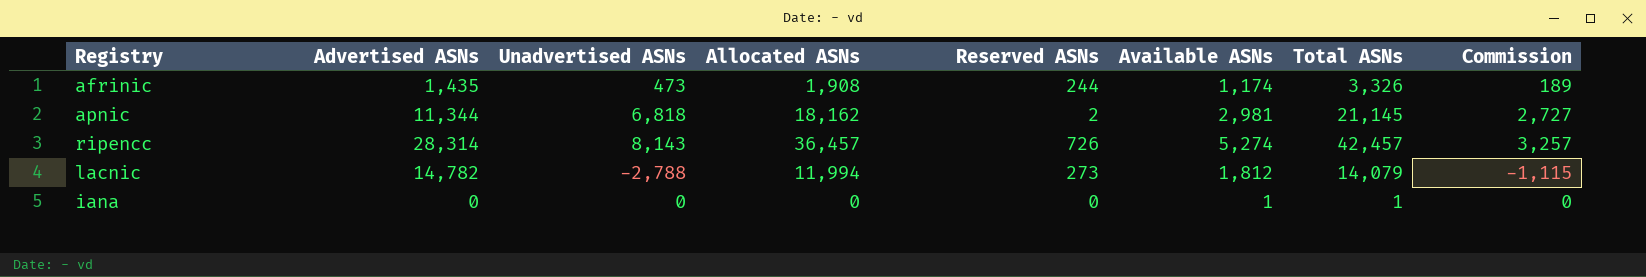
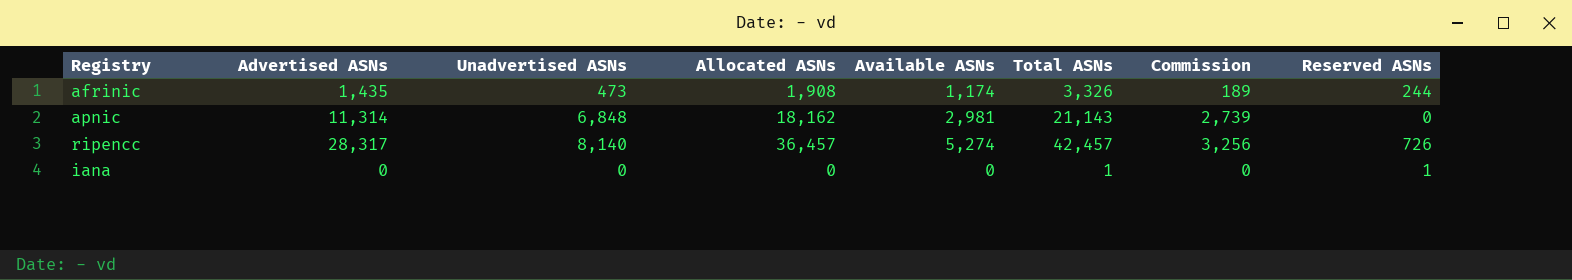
column Reserved ASNs | position: 5 -> 8
row lacnic: 14,782 | -2,788 | 11,994 | 273 | 1,812 | 14,079 | -1,115 -> none
apnic | Advertised ASNs: 11,344 -> 11,314
apnic | Unadvertised ASNs: 6,818 -> 6,848
apnic | Total ASNs: 21,145 -> 21,143
apnic | Commission: 2,727 -> 2,739
apnic | Reserved ASNs: 2 -> 0
ripencc | Advertised ASNs: 28,314 -> 28,317
ripencc | Unadvertised ASNs: 8,143 -> 8,140
ripencc | Commission: 3,257 -> 3,256
iana | Available ASNs: 1 -> 0
iana | Reserved ASNs: 0 -> 1

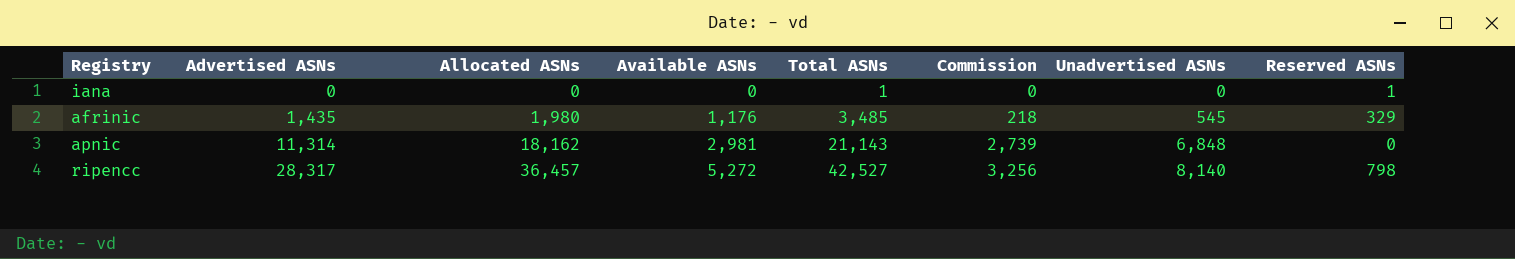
row order: none -> Advertised ASNs ascending
column Unadvertised ASNs | position: 3 -> 7
afrinic | Allocated ASNs: 1,908 -> 1,980
afrinic | Available ASNs: 1,174 -> 1,176
afrinic | Total ASNs: 3,326 -> 3,485
afrinic | Commission: 189 -> 218
afrinic | Unadvertised ASNs: 473 -> 545
afrinic | Reserved ASNs: 244 -> 329
ripencc | Available ASNs: 5,274 -> 5,272
ripencc | Total ASNs: 42,457 -> 42,527
ripencc | Reserved ASNs: 726 -> 798

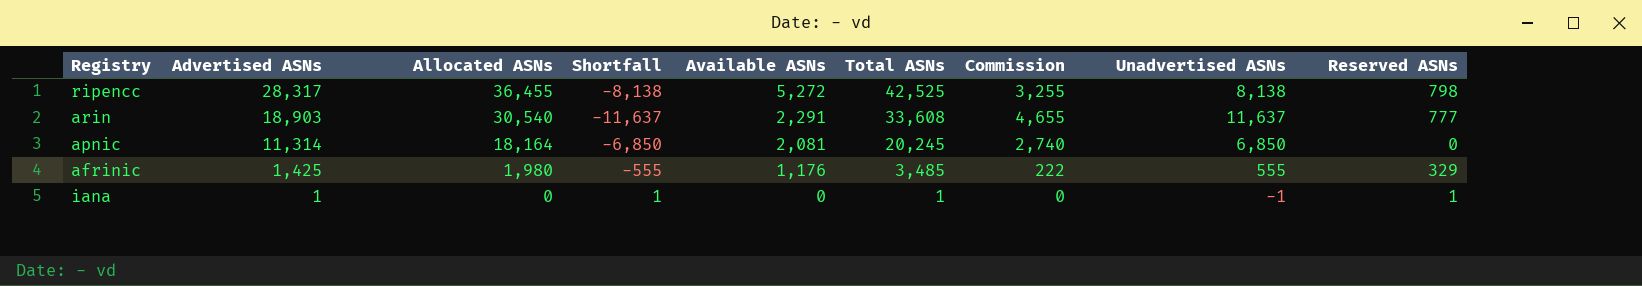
row order: Advertised ASNs ascending -> Advertised ASNs descending
column Shortfall | formula: none -> [Advertised ASNs] - [Allocated ASNs]
ripencc | Allocated ASNs: 36,457 -> 36,455
ripencc | Total ASNs: 42,527 -> 42,525
ripencc | Commission: 3,256 -> 3,255
ripencc | Unadvertised ASNs: 8,140 -> 8,138
row arin: none -> 18,903 | 30,540 | -11,637 | 2,291 | 33,608 | 4,655 | 11,637 | 777
apnic | Allocated ASNs: 18,162 -> 18,164
apnic | Available ASNs: 2,981 -> 2,081
apnic | Total ASNs: 21,143 -> 20,245
apnic | Commission: 2,739 -> 2,740
apnic | Unadvertised ASNs: 6,848 -> 6,850
afrinic | Advertised ASNs: 1,435 -> 1,425
afrinic | Commission: 218 -> 222
afrinic | Unadvertised ASNs: 545 -> 555
iana | Advertised ASNs: 0 -> 1
iana | Unadvertised ASNs: 0 -> -1

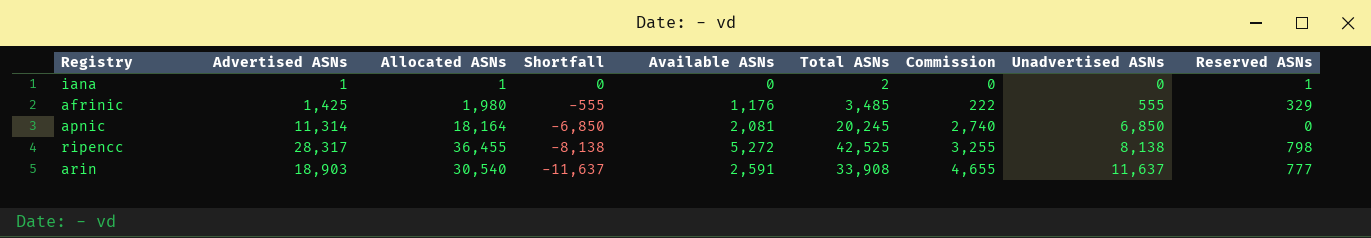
row order: Advertised ASNs descending -> Shortfall descending
iana | Allocated ASNs: 0 -> 1
iana | Shortfall: 1 -> 0
iana | Total ASNs: 1 -> 2
iana | Unadvertised ASNs: -1 -> 0
arin | Available ASNs: 2,291 -> 2,591
arin | Total ASNs: 33,608 -> 33,908

